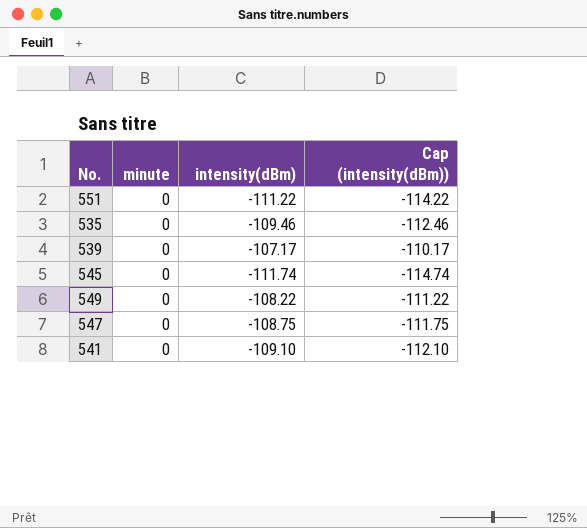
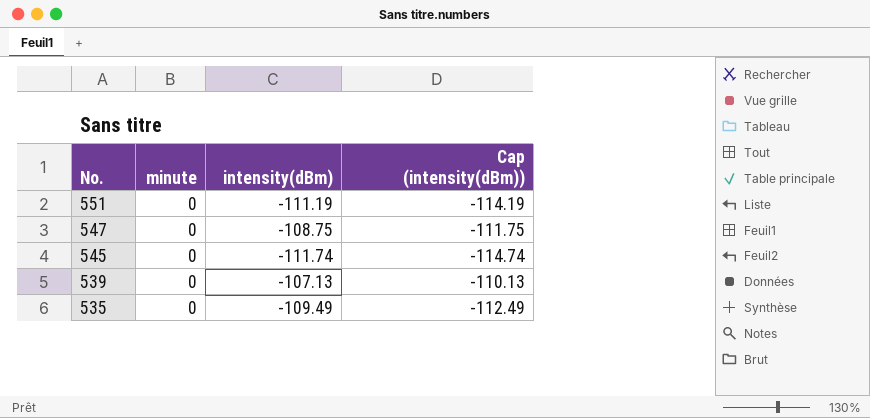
row order: none -> No. descending
row 549: 0 | -108.22 | -111.22 -> none
row 541: 0 | -109.10 | -112.10 -> none
551 | intensity(dBm): -111.22 -> -111.19
551 | Cap (intensity(dBm)): -114.22 -> -114.19
539 | intensity(dBm): -107.17 -> -107.13
539 | Cap (intensity(dBm)): -110.17 -> -110.13
535 | intensity(dBm): -109.46 -> -109.49
535 | Cap (intensity(dBm)): -112.46 -> -112.49

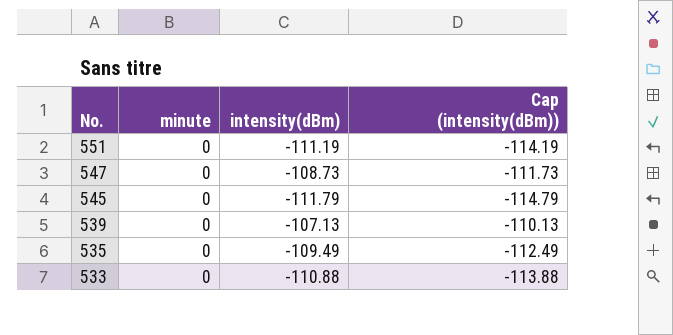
547 | intensity(dBm): -108.75 -> -108.73
547 | Cap (intensity(dBm)): -111.75 -> -111.73
545 | intensity(dBm): -111.74 -> -111.79
545 | Cap (intensity(dBm)): -114.74 -> -114.79
row 533: none -> 0 | -110.88 | -113.88

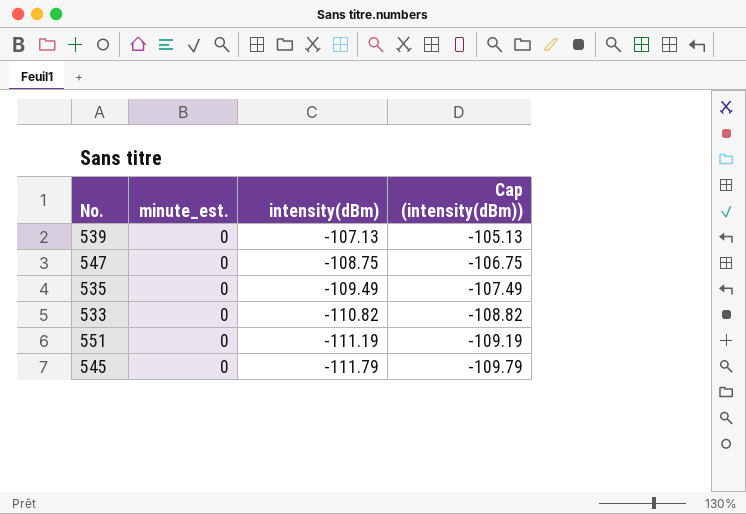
row order: No. descending -> intensity(dBm) descending
column name: minute -> minute_est.
column Cap (intensity(dBm)) | formula: [intensity(dBm)] - 3 -> [intensity(dBm)] + 2
547 | intensity(dBm): -108.73 -> -108.75
533 | intensity(dBm): -110.88 -> -110.82

